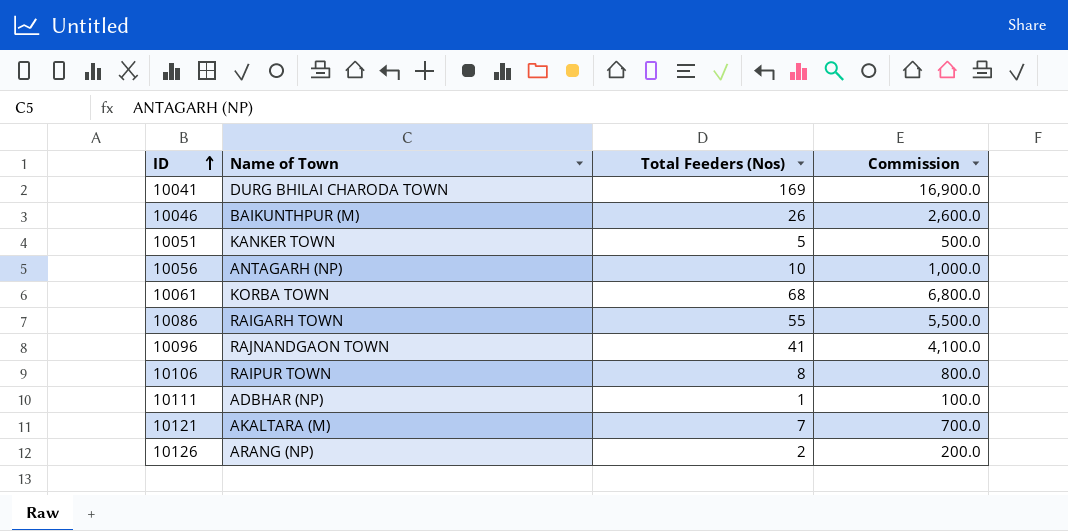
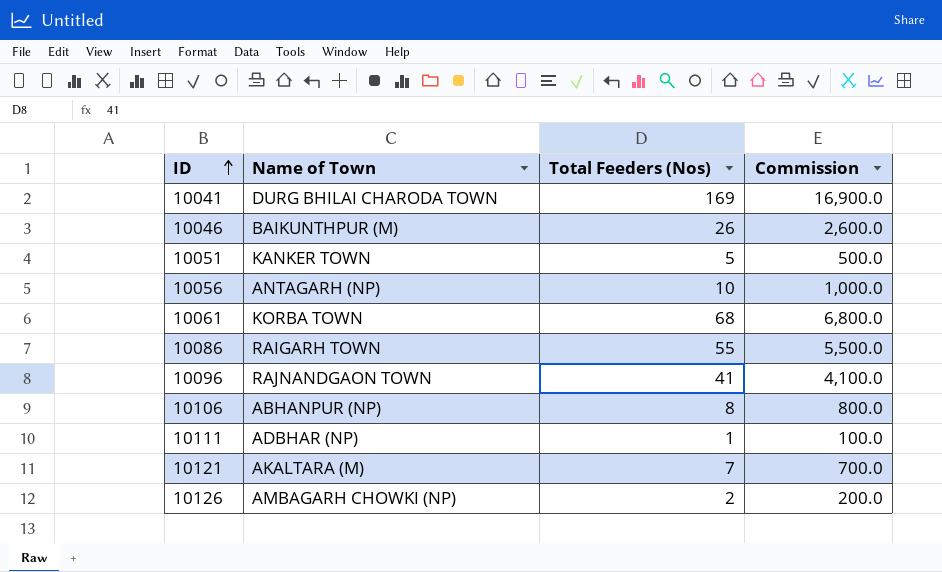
10106 | Name of Town: RAIPUR TOWN -> ABHANPUR (NP)
10126 | Name of Town: ARANG (NP) -> AMBAGARH CHOWKI (NP)

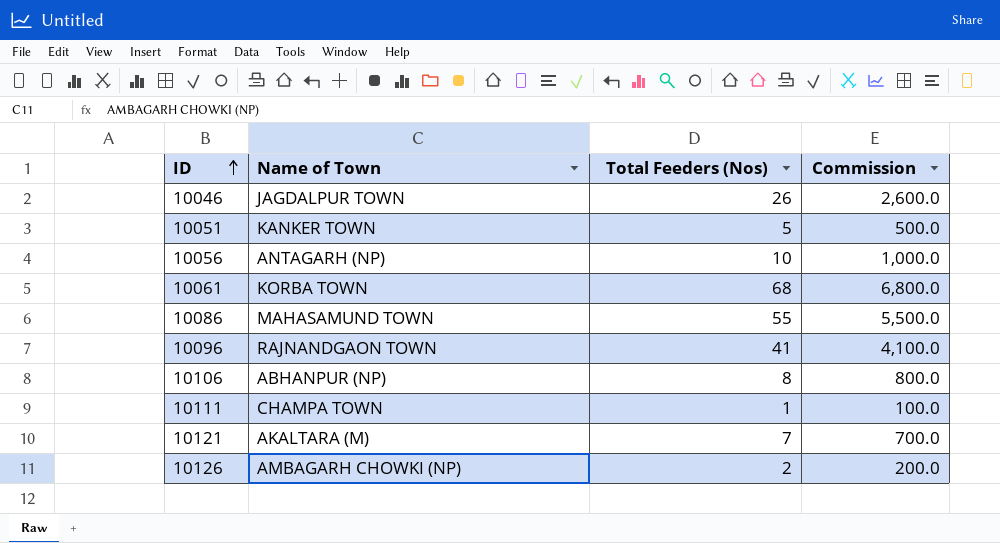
row 10041: DURG BHILAI CHARODA TOWN | 169 | 16,900.0 -> none
10046 | Name of Town: BAIKUNTHPUR (M) -> JAGDALPUR TOWN
10086 | Name of Town: RAIGARH TOWN -> MAHASAMUND TOWN
10111 | Name of Town: ADBHAR (NP) -> CHAMPA TOWN

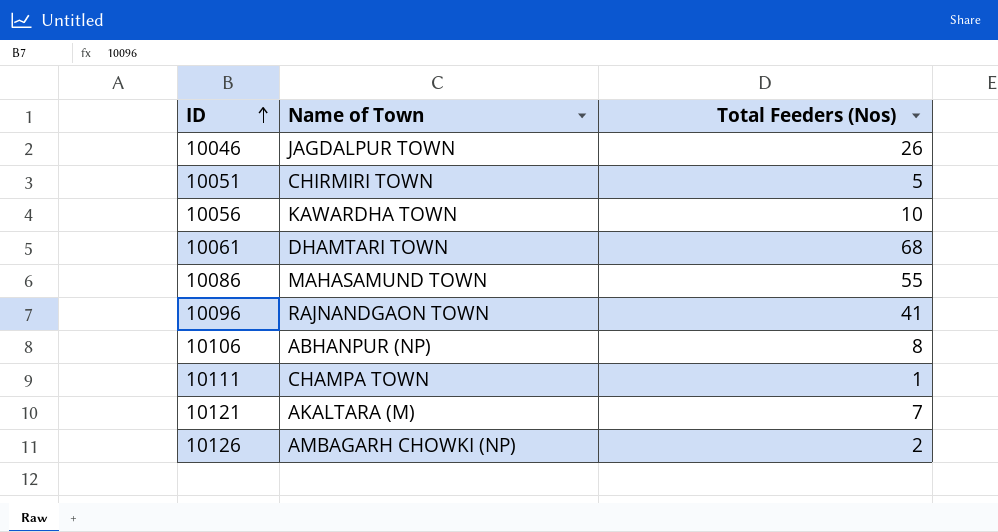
column Commission | formula: [Total Feeders (Nos)] * 100 -> none
10051 | Name of Town: KANKER TOWN -> CHIRMIRI TOWN
10056 | Name of Town: ANTAGARH (NP) -> KAWARDHA TOWN
10061 | Name of Town: KORBA TOWN -> DHAMTARI TOWN

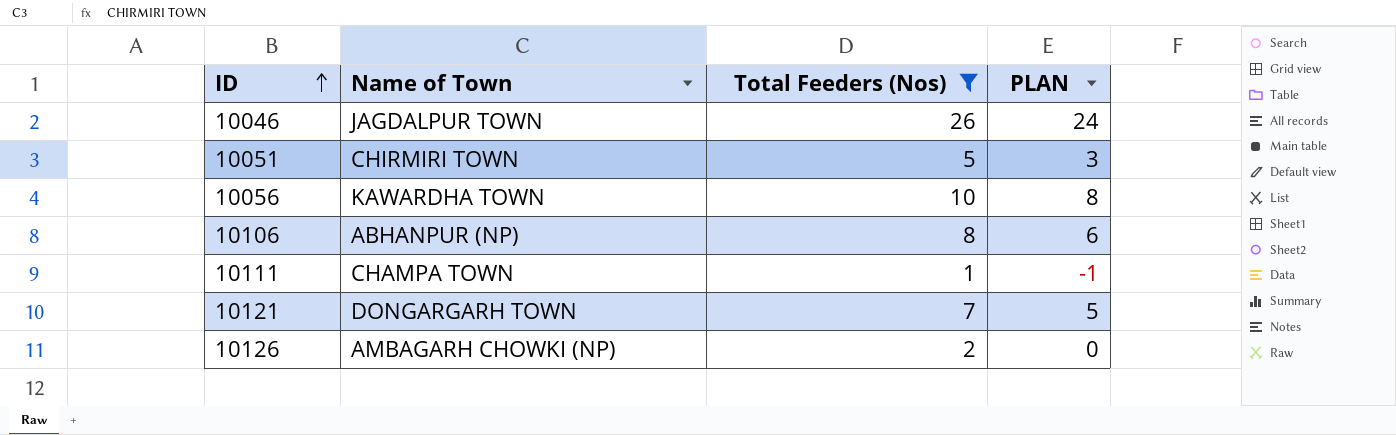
filter: none -> Total Feeders (Nos) <= 26
column PLAN | formula: none -> [Total Feeders (Nos)] - 2
10121 | Name of Town: AKALTARA (M) -> DONGARGARH TOWN

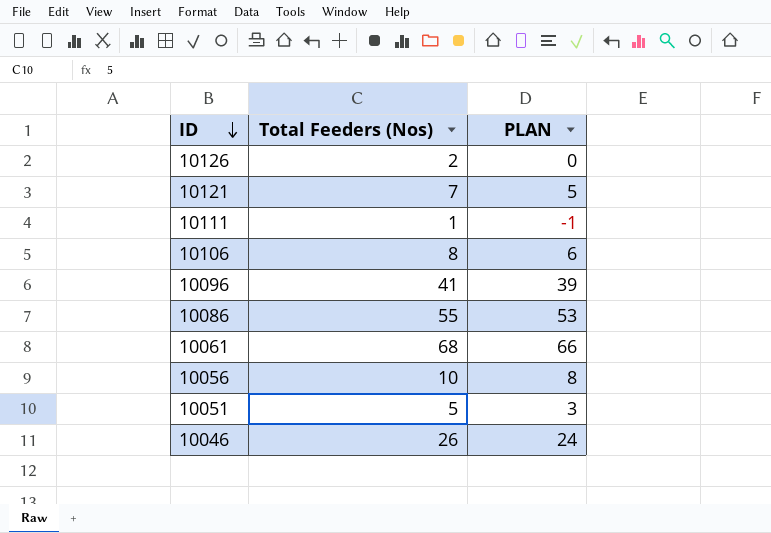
filter: Total Feeders (Nos) <= 26 -> none
row order: ID ascending -> ID descending
column Name of Town | position: 2 -> none

